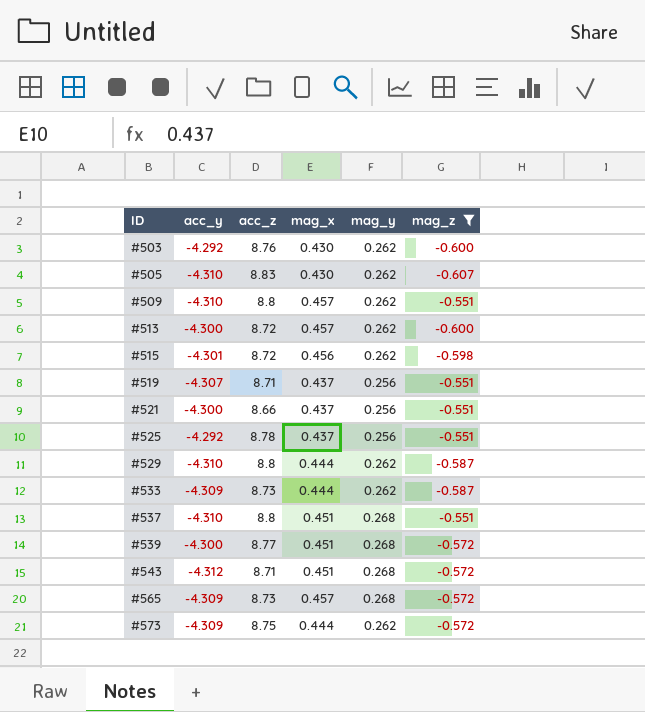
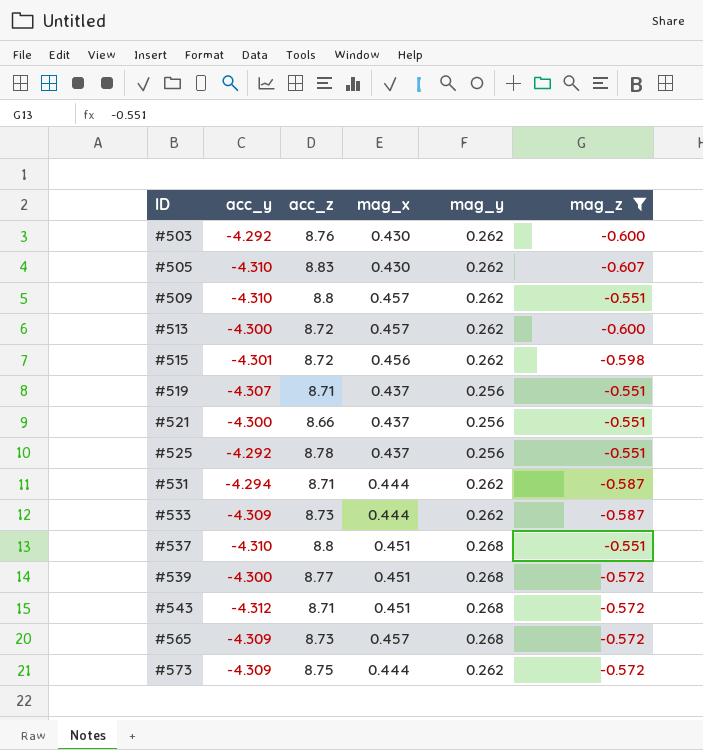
row #529: -4.310 | 8.8 | 0.444 | 0.262 | -0.587 -> none
row #531: none -> -4.294 | 8.71 | 0.444 | 0.262 | -0.587

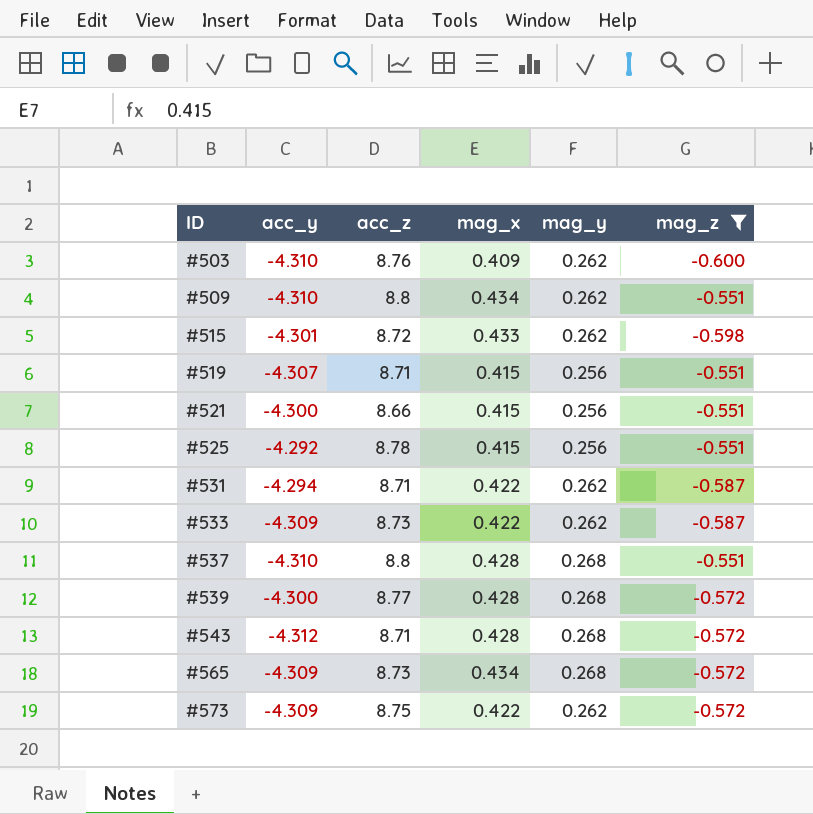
row #505: -4.310 | 8.83 | 0.430 | 0.262 | -0.607 -> none
row #513: -4.300 | 8.72 | 0.457 | 0.262 | -0.600 -> none
#503 | acc_y: -4.292 -> -4.310
#503 | mag_x: 0.430 -> 0.409
#509 | mag_x: 0.457 -> 0.434
#515 | mag_x: 0.456 -> 0.433
#519 | mag_x: 0.437 -> 0.415
#521 | mag_x: 0.437 -> 0.415
#525 | mag_x: 0.437 -> 0.415
#531 | mag_x: 0.444 -> 0.422
#533 | mag_x: 0.444 -> 0.422
#537 | mag_x: 0.451 -> 0.428
#539 | mag_x: 0.451 -> 0.428
#543 | mag_x: 0.451 -> 0.428
#565 | mag_x: 0.457 -> 0.434
#573 | mag_x: 0.444 -> 0.422

